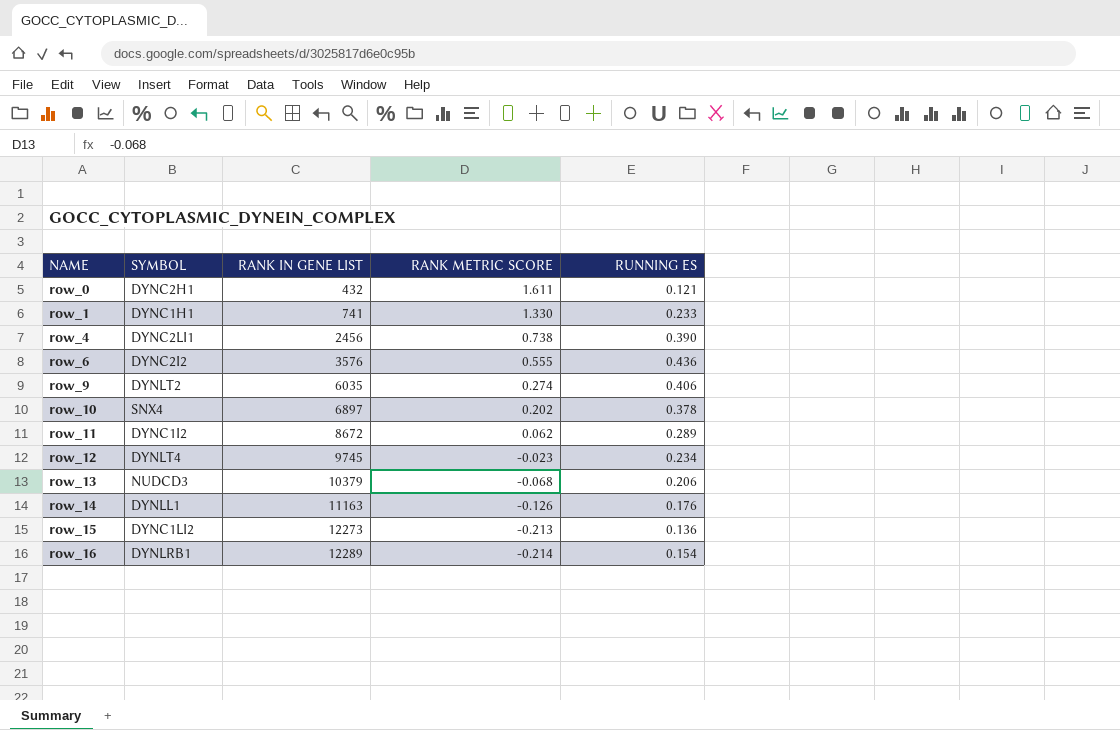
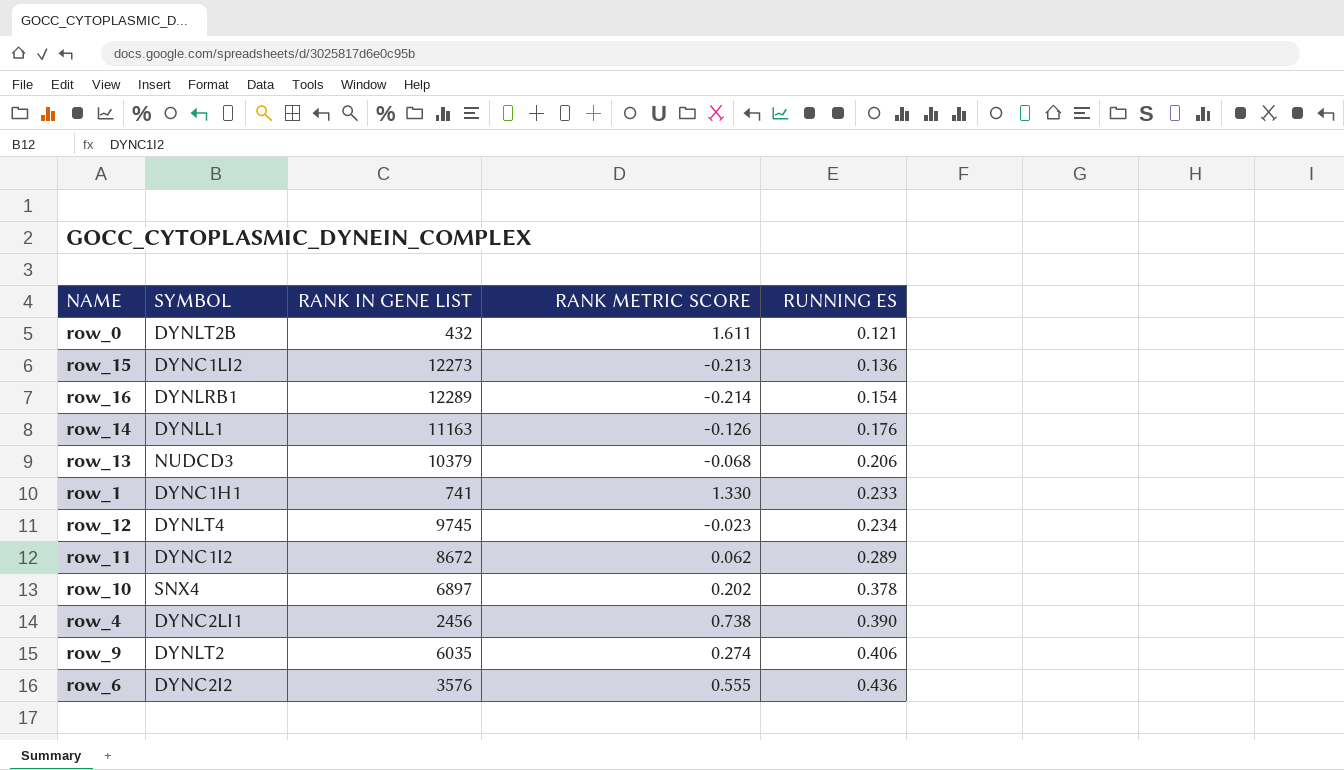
row order: NAME ascending -> RUNNING ES ascending
row_0 | SYMBOL: DYNC2H1 -> DYNLT2B

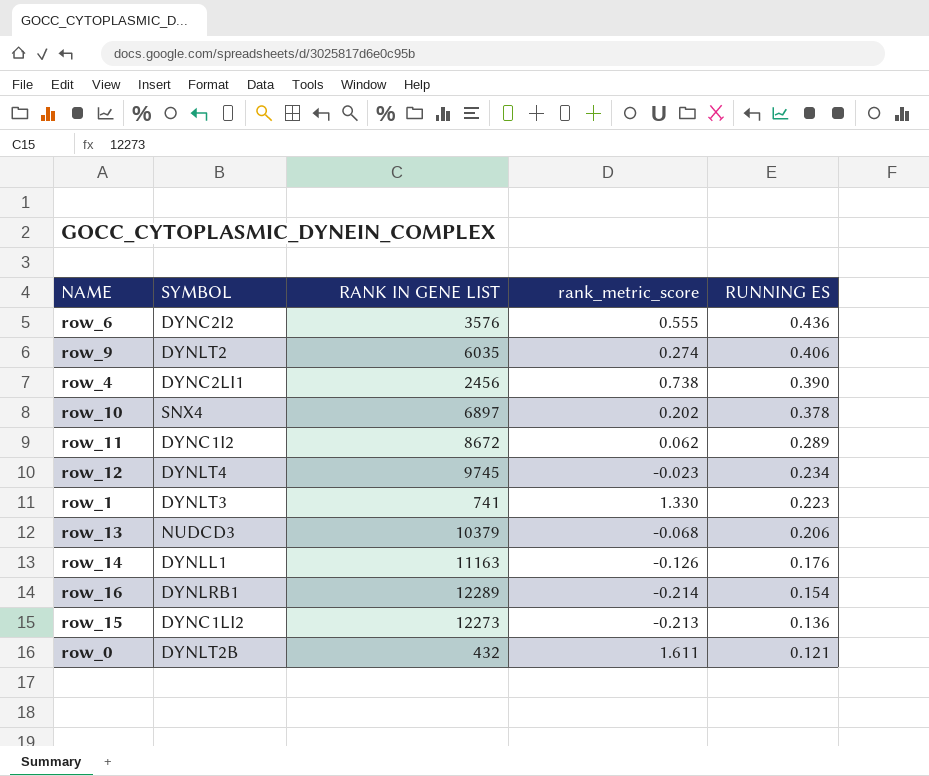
row order: RUNNING ES ascending -> RUNNING ES descending
column name: RANK METRIC SCORE -> rank_metric_score
row_1 | SYMBOL: DYNC1H1 -> DYNLT3
row_1 | RUNNING ES: 0.233 -> 0.223

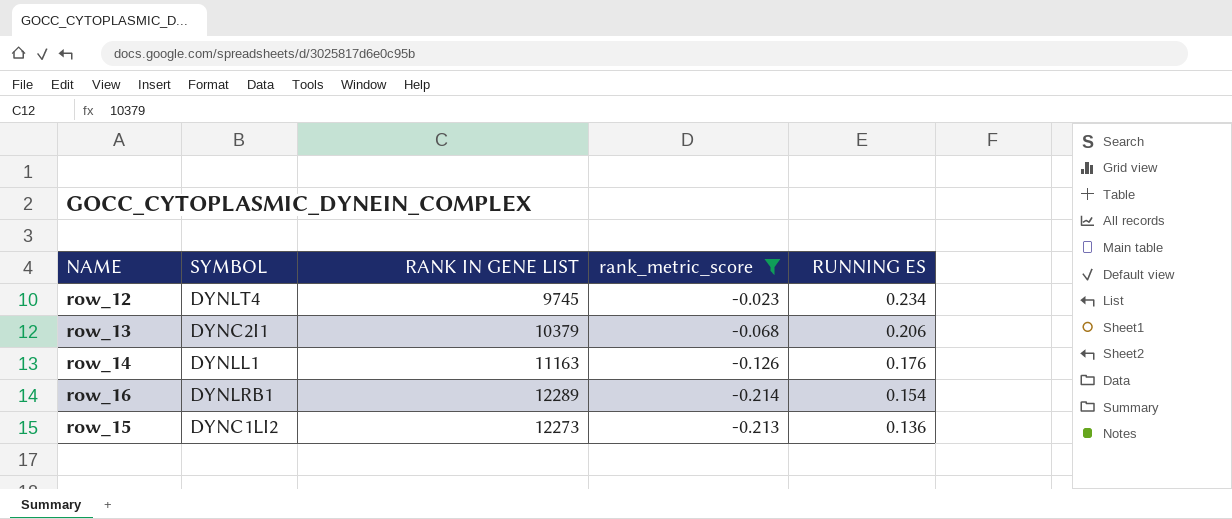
filter: none -> rank_metric_score <= -0.023
row_13 | SYMBOL: NUDCD3 -> DYNC2I1

